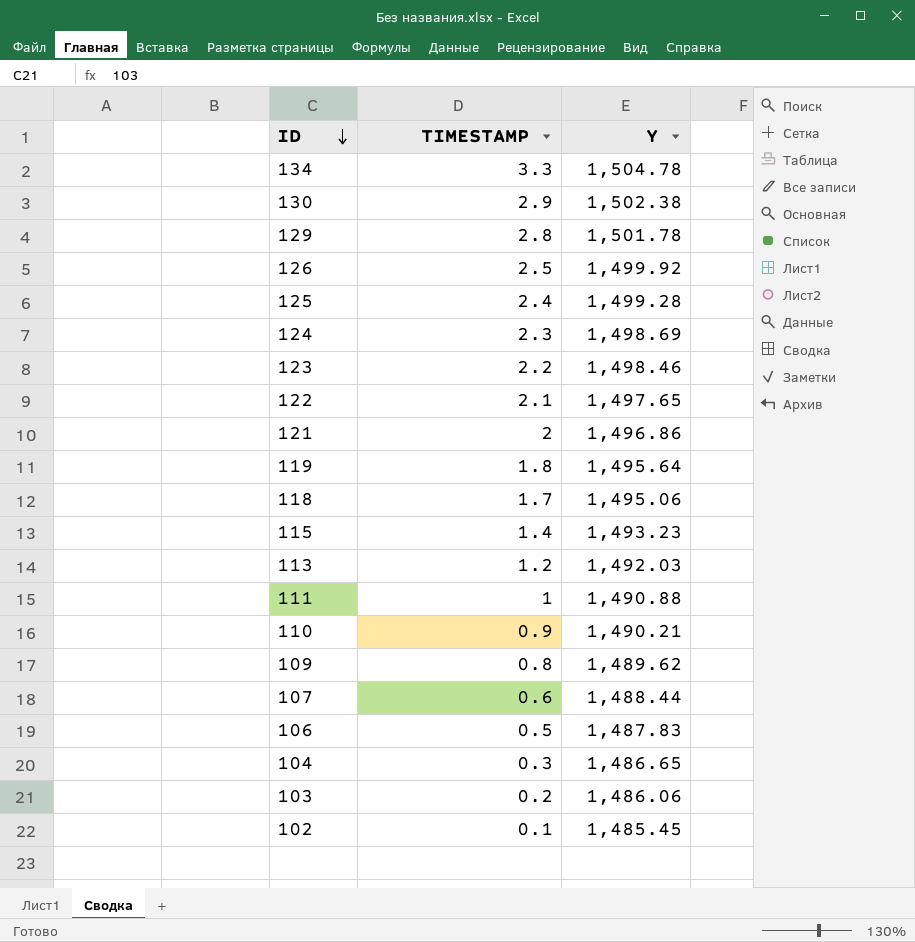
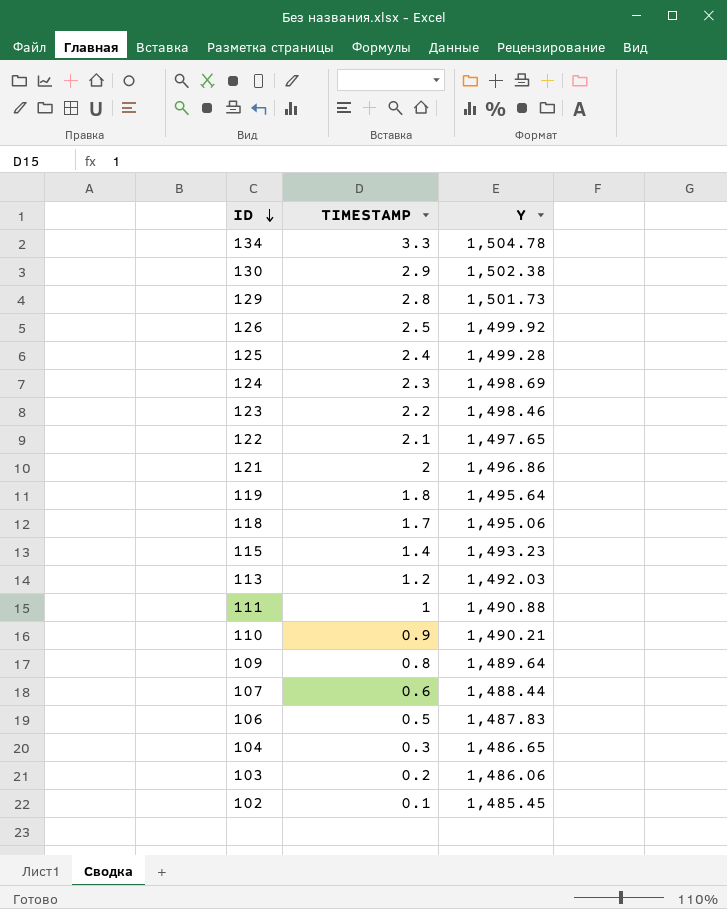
129 | Y: 1,501.78 -> 1,501.73
109 | Y: 1,489.62 -> 1,489.64

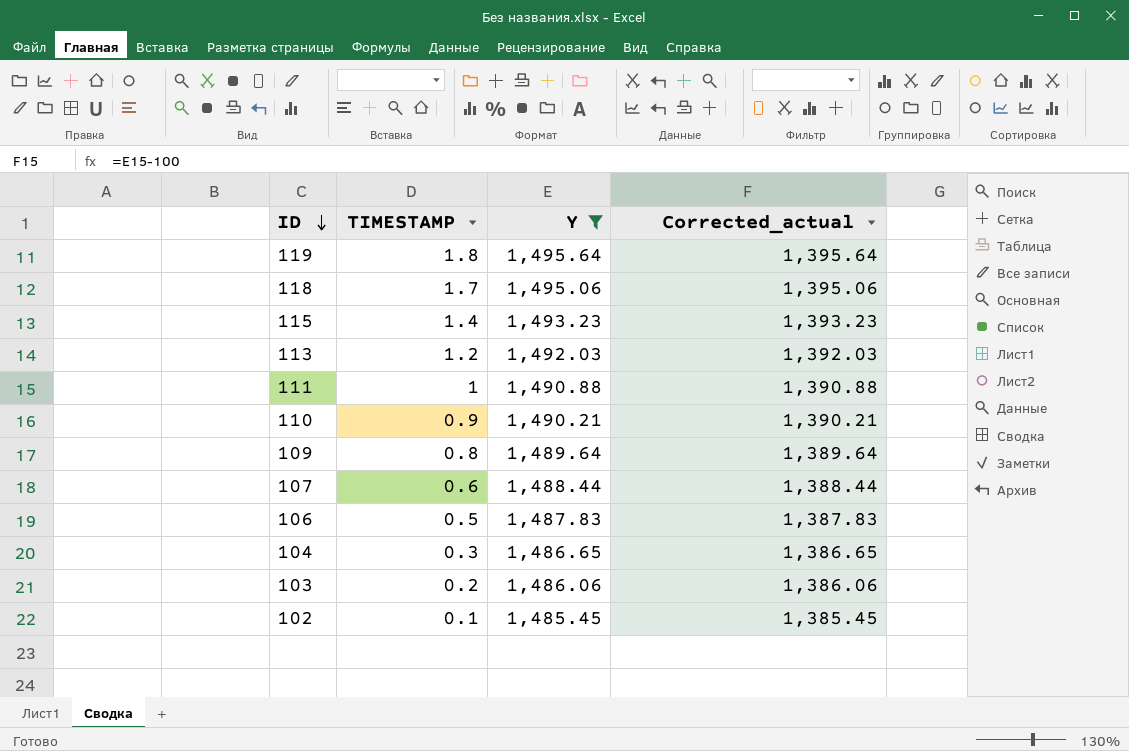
filter: none -> Y <= 1,495.64
column Corrected_actual | formula: none -> [Y] - 100

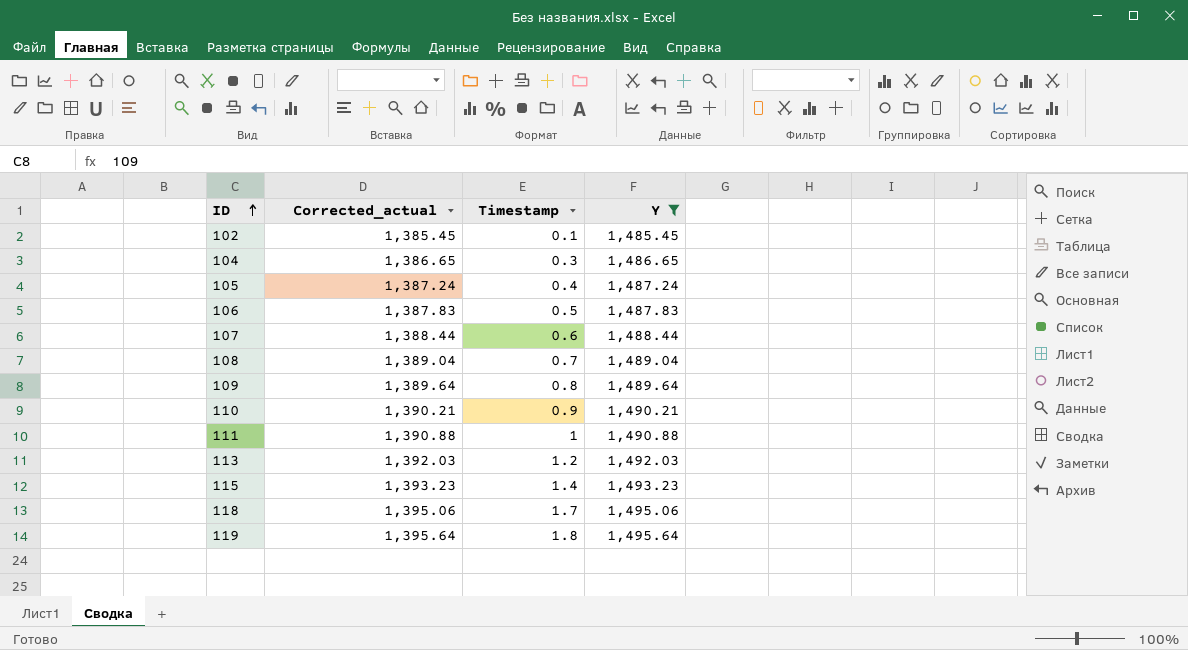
row order: ID descending -> ID ascending
column Corrected_actual | position: 4 -> 2
column name: TIMESTAMP -> Timestamp
row 103: 0.2 | 1,486.06 | 1,386.06 -> none
row 105: none -> 1,387.24 | 0.4 | 1,487.24
row 108: none -> 1,389.04 | 0.7 | 1,489.04

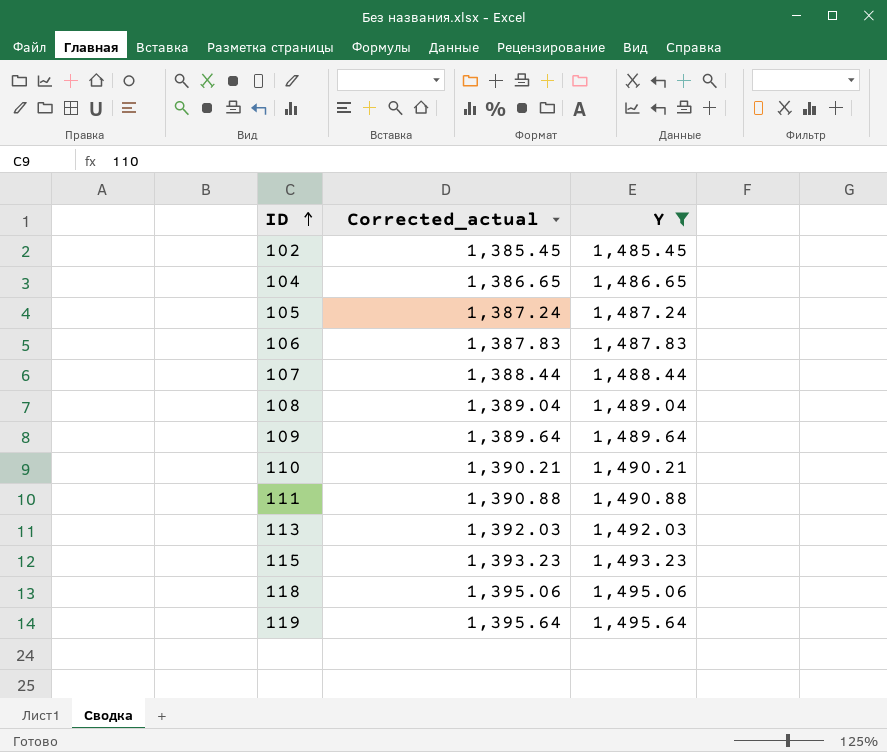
column Timestamp | position: 3 -> none

